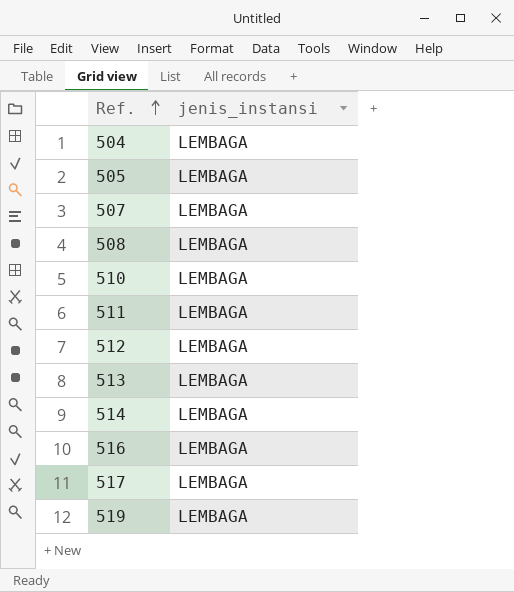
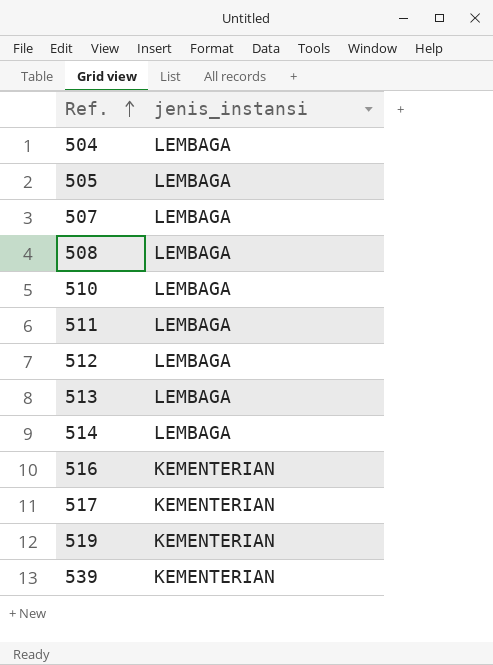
516 | jenis_instansi: LEMBAGA -> KEMENTERIAN
517 | jenis_instansi: LEMBAGA -> KEMENTERIAN
519 | jenis_instansi: LEMBAGA -> KEMENTERIAN
row 539: none -> KEMENTERIAN

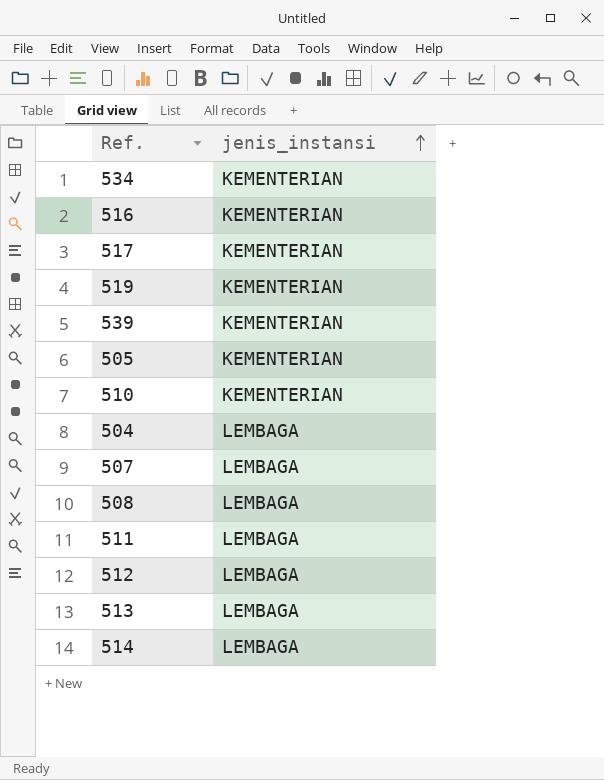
row order: Ref. ascending -> jenis_instansi ascending
row 534: none -> KEMENTERIAN
505 | jenis_instansi: LEMBAGA -> KEMENTERIAN
510 | jenis_instansi: LEMBAGA -> KEMENTERIAN

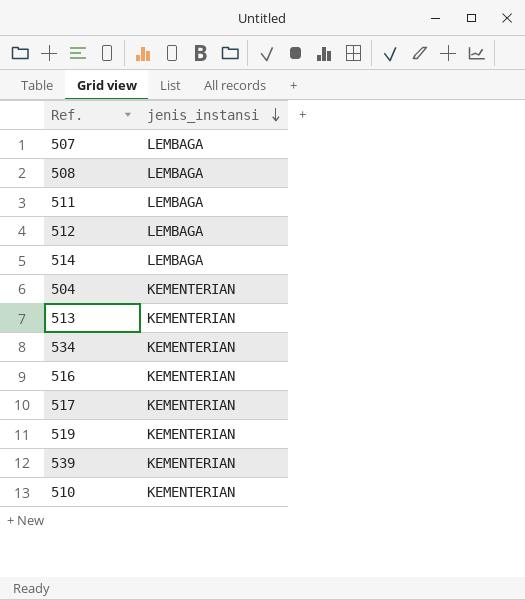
row order: jenis_instansi ascending -> jenis_instansi descending
row 505: KEMENTERIAN -> none
504 | jenis_instansi: LEMBAGA -> KEMENTERIAN
513 | jenis_instansi: LEMBAGA -> KEMENTERIAN

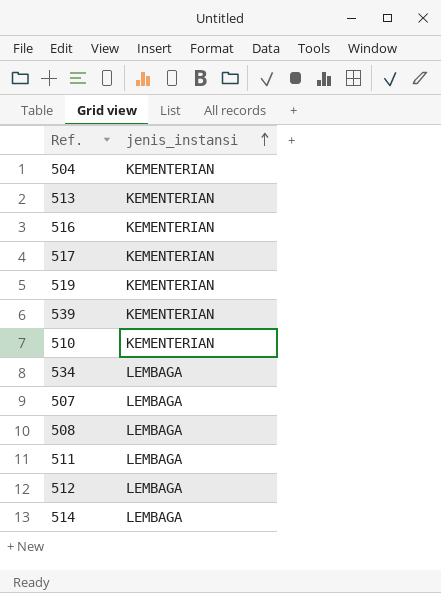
row order: jenis_instansi descending -> jenis_instansi ascending
534 | jenis_instansi: KEMENTERIAN -> LEMBAGA

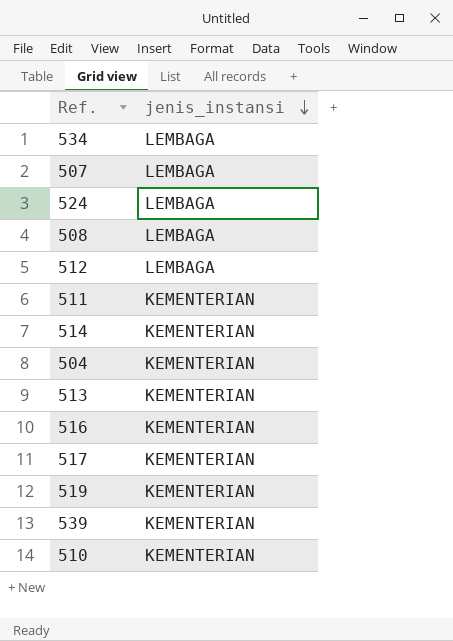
row order: jenis_instansi ascending -> jenis_instansi descending
row 524: none -> LEMBAGA
511 | jenis_instansi: LEMBAGA -> KEMENTERIAN
514 | jenis_instansi: LEMBAGA -> KEMENTERIAN

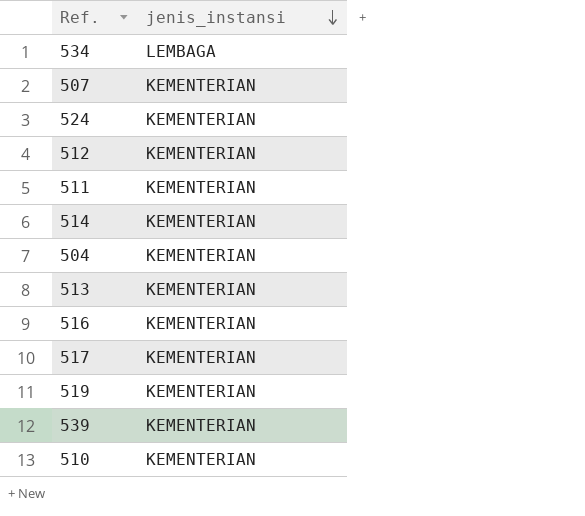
row 508: LEMBAGA -> none
507 | jenis_instansi: LEMBAGA -> KEMENTERIAN
524 | jenis_instansi: LEMBAGA -> KEMENTERIAN
512 | jenis_instansi: LEMBAGA -> KEMENTERIAN

